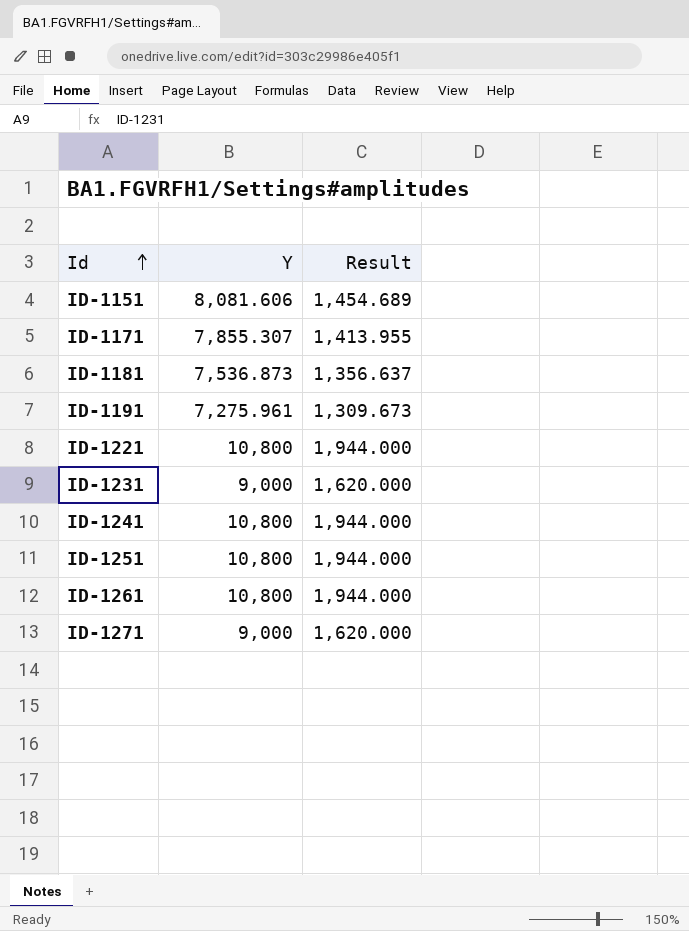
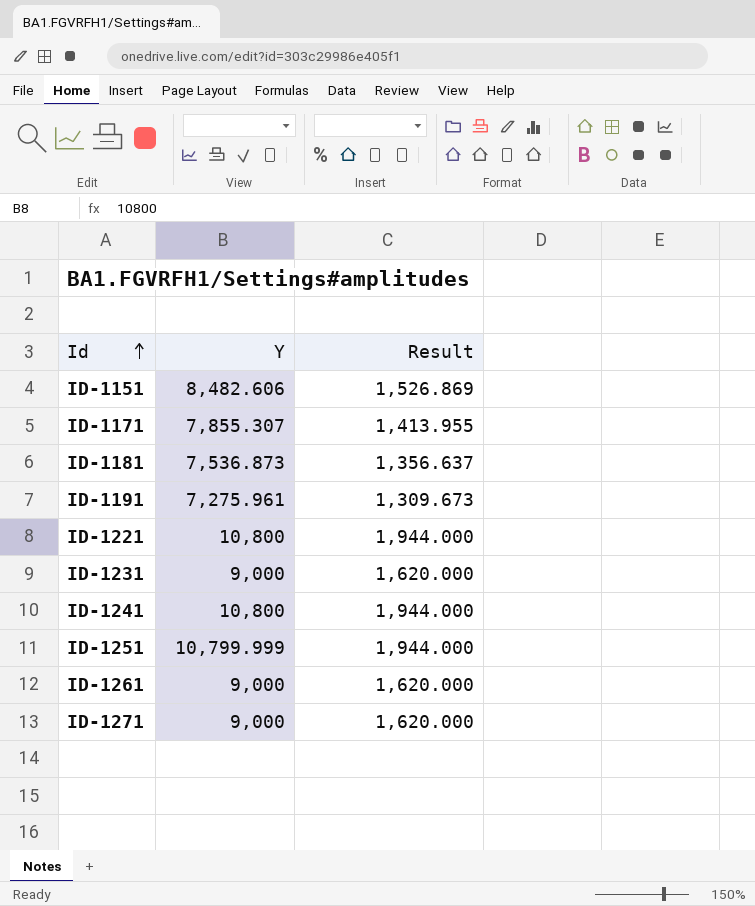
ID-1151 | Y: 8,081.606 -> 8,482.606
ID-1151 | Result: 1,454.689 -> 1,526.869
ID-1251 | Y: 10,800 -> 10,799.999
ID-1261 | Y: 10,800 -> 9,000
ID-1261 | Result: 1,944.000 -> 1,620.000

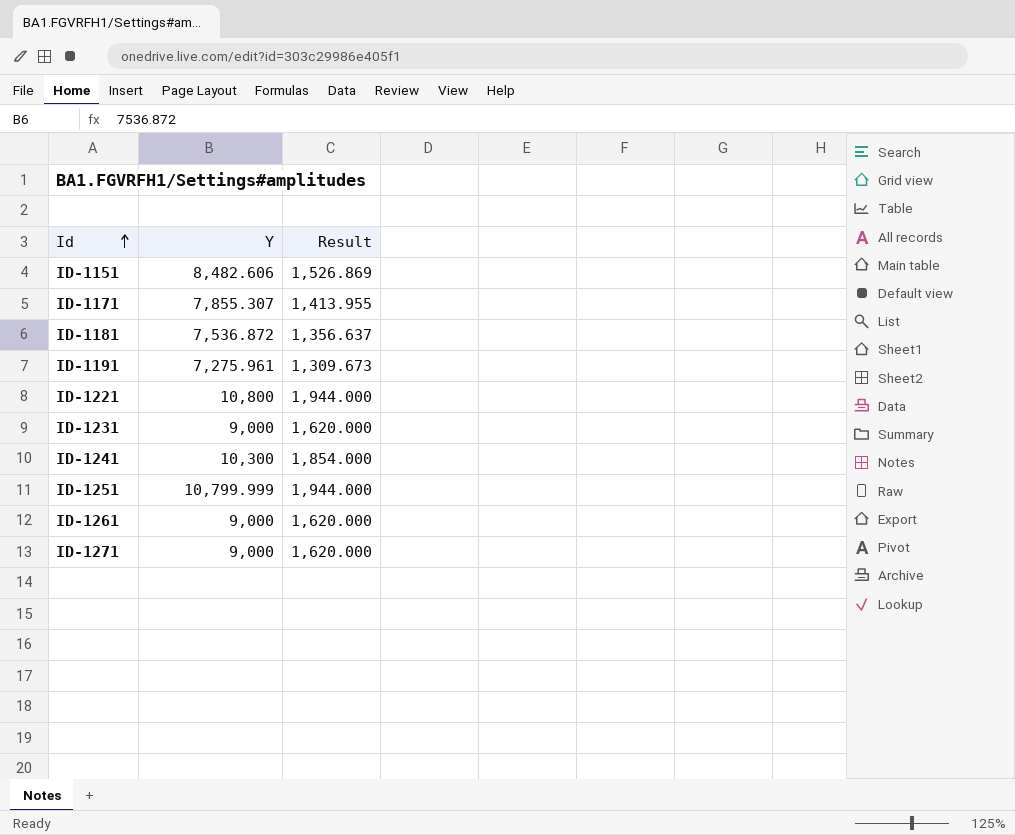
ID-1181 | Y: 7,536.873 -> 7,536.872
ID-1241 | Y: 10,800 -> 10,300
ID-1241 | Result: 1,944.000 -> 1,854.000

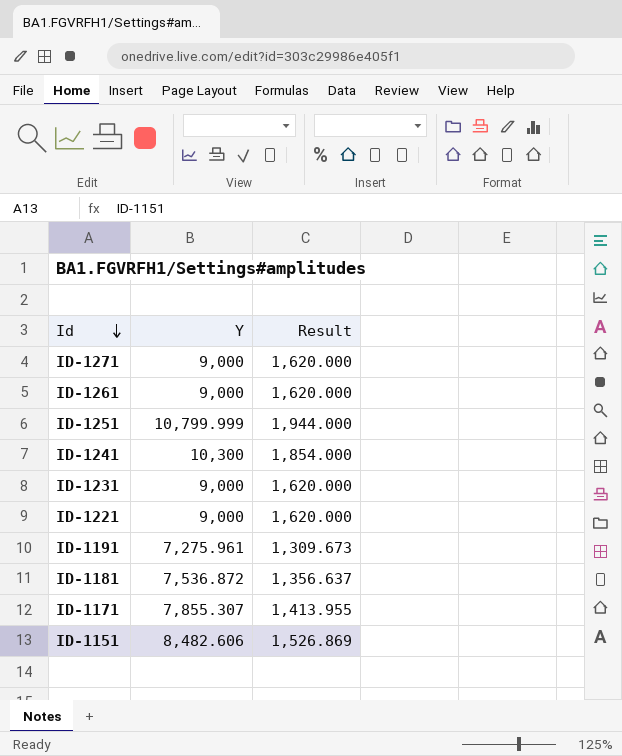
row order: Id ascending -> Id descending
ID-1221 | Y: 10,800 -> 9,000
ID-1221 | Result: 1,944.000 -> 1,620.000

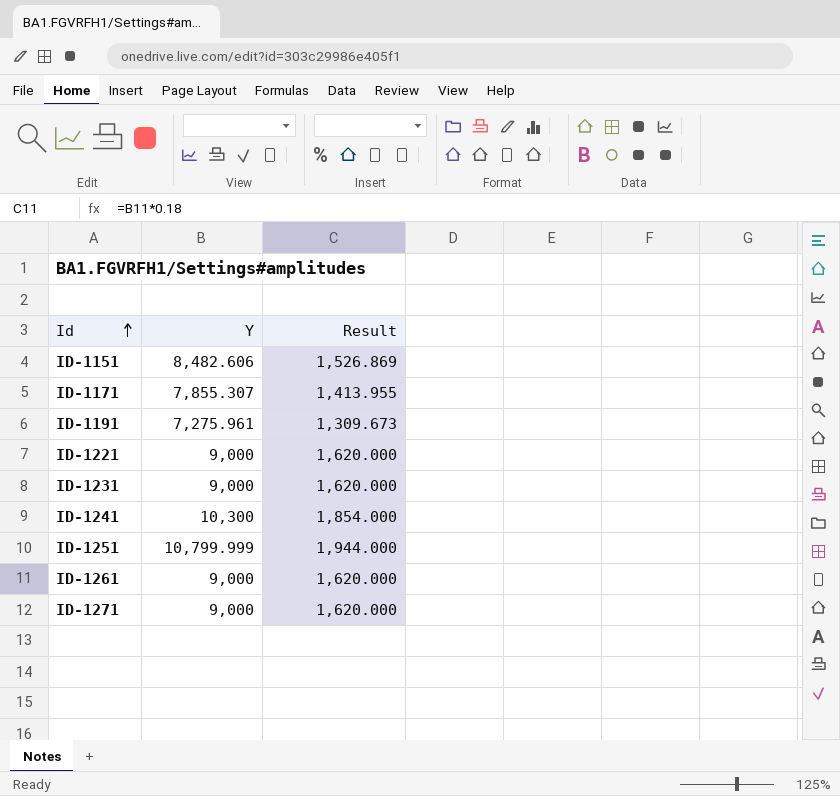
row order: Id descending -> Id ascending
row ID-1181: 7,536.872 | 1,356.637 -> none

